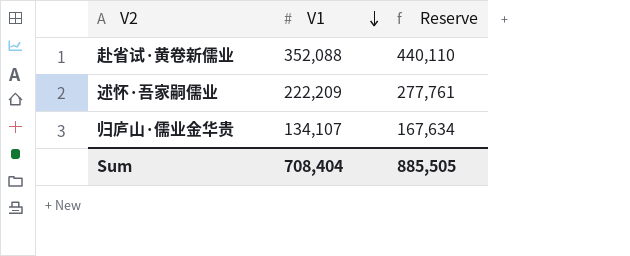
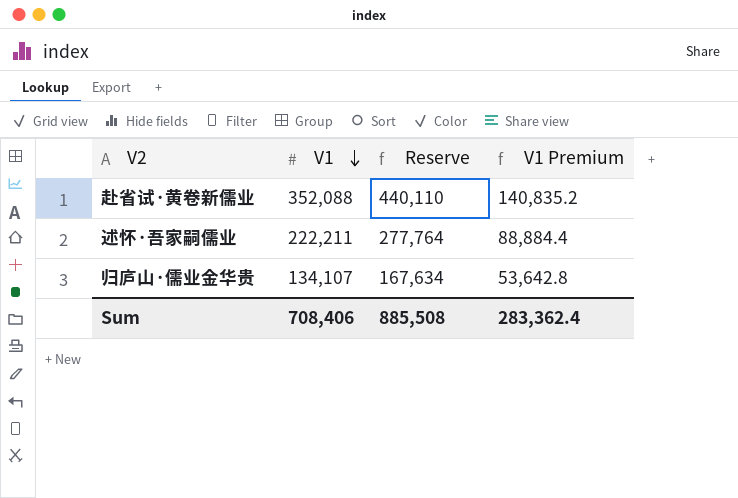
column V1 Premium | formula: none -> [V1] * 0.4
述怀·吾家嗣儒业 | V1: 222,209 -> 222,211
述怀·吾家嗣儒业 | Reserve: 277,761 -> 277,764
Sum | V1: 708,404 -> 708,406
Sum | Reserve: 885,505 -> 885,508

